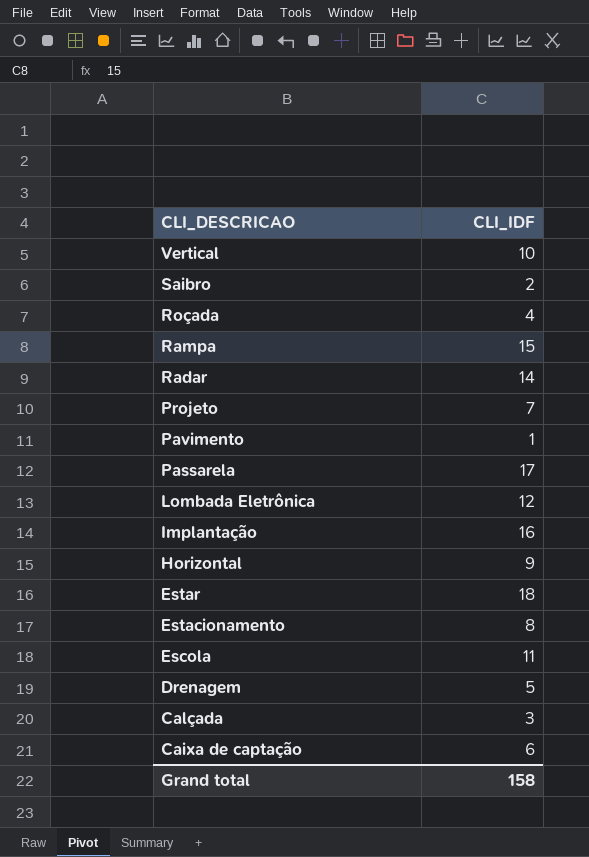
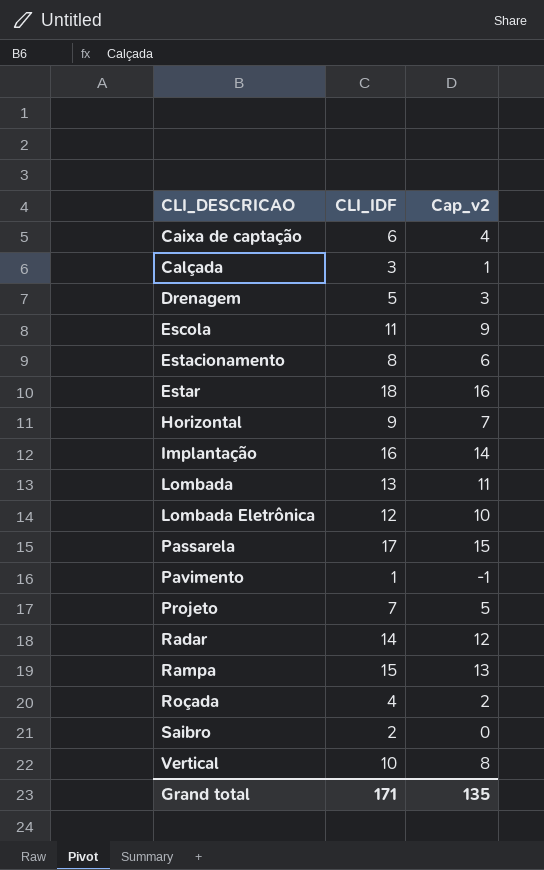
row order: CLI_DESCRICAO descending -> CLI_DESCRICAO ascending
column Cap_v2 | formula: none -> [CLI_IDF] - 2
row Lombada: none -> 13 | 11
Grand total | CLI_IDF: 158 -> 171

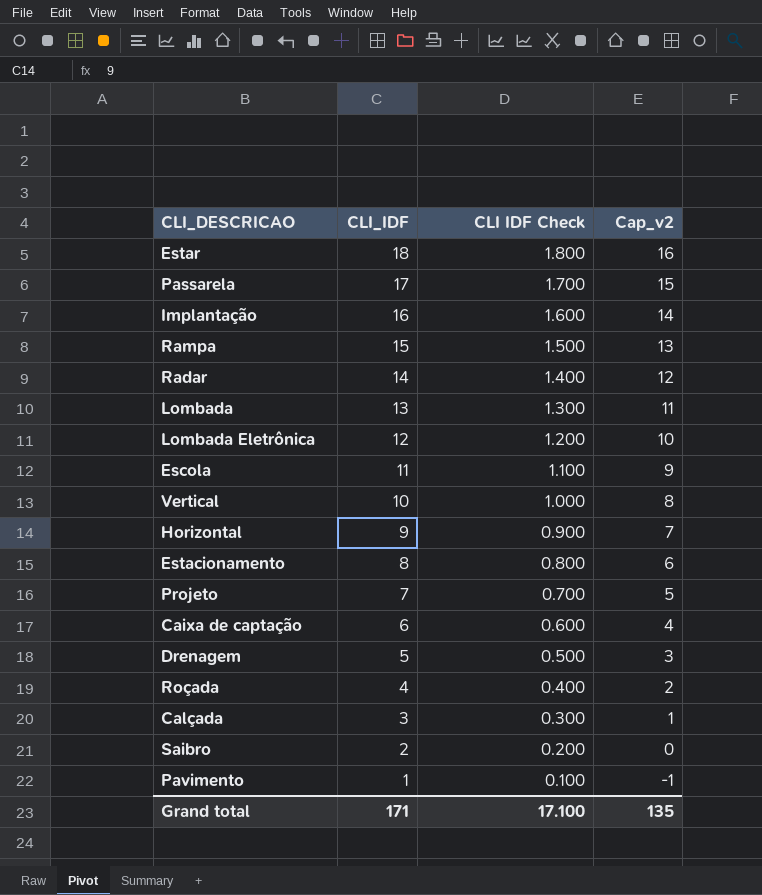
row order: CLI_DESCRICAO ascending -> CLI_IDF descending
column CLI IDF Check | formula: none -> [CLI_IDF] * 0.1

